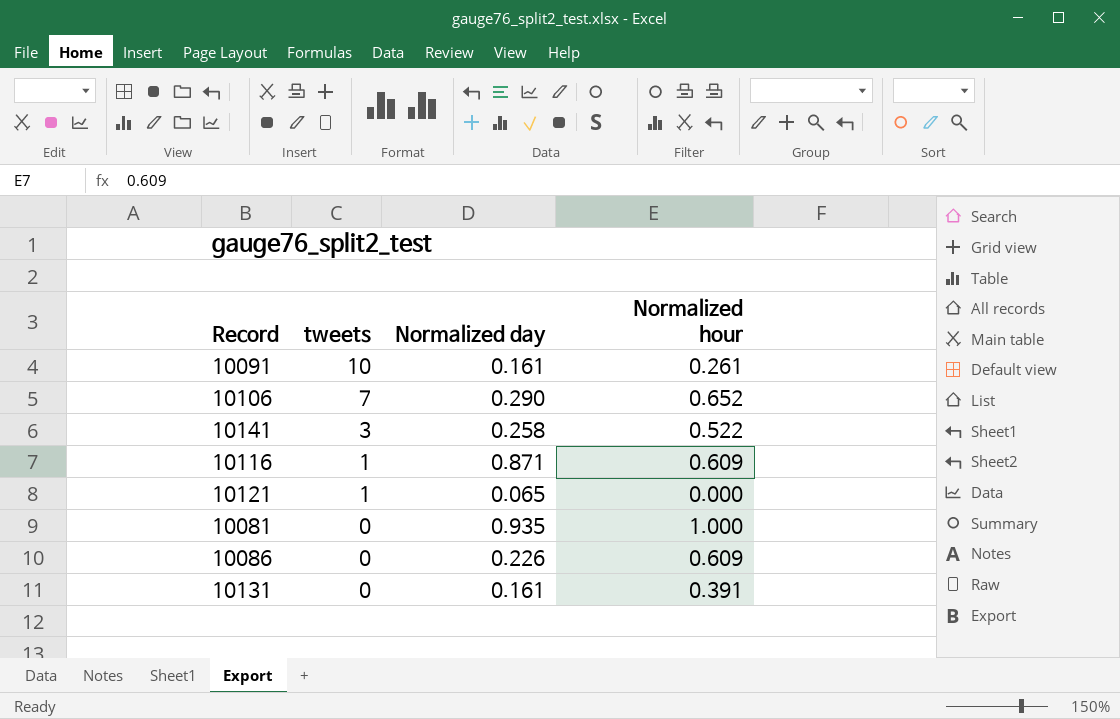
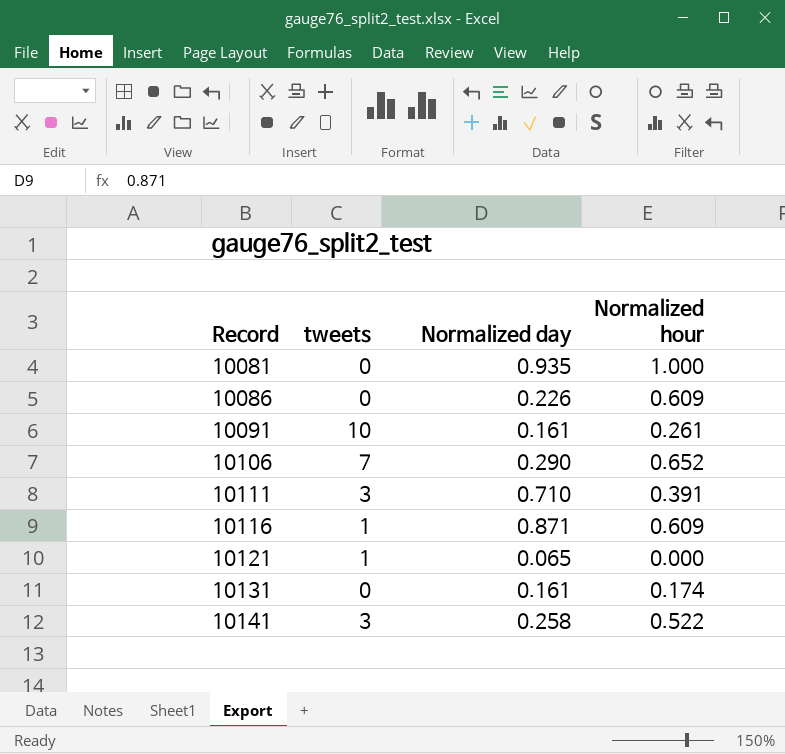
row order: tweets descending -> Record ascending
row 10111: none -> 3 | 0.710 | 0.391
10131 | Normalized hour: 0.391 -> 0.174

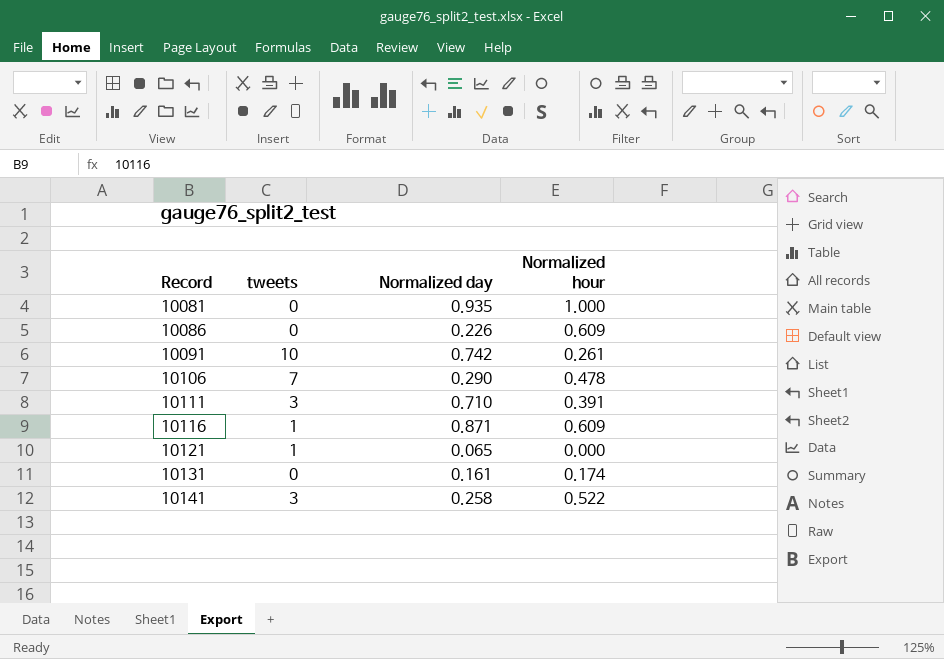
10091 | Normalized day: 0.161 -> 0.742
10106 | Normalized hour: 0.652 -> 0.478

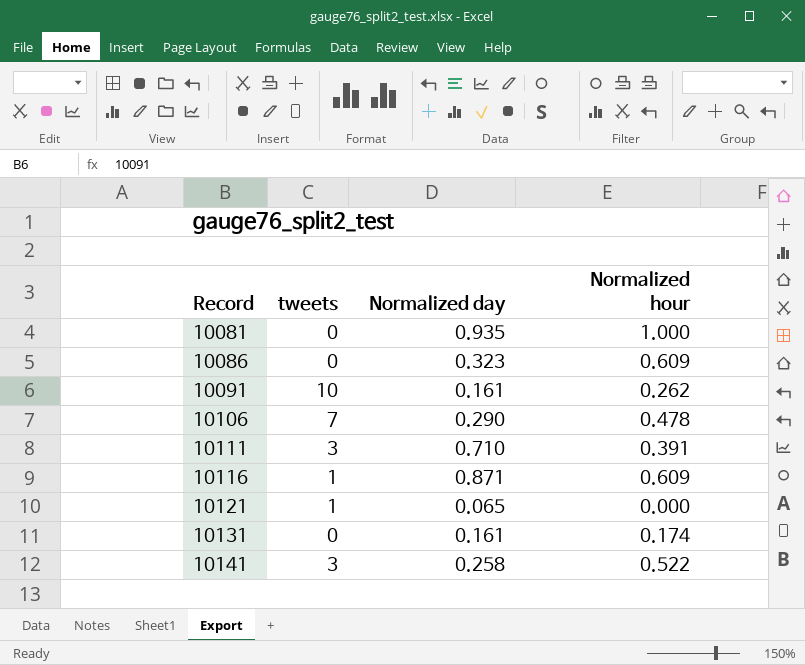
10086 | Normalized day: 0.226 -> 0.323
10091 | Normalized day: 0.742 -> 0.161
10091 | Normalized hour: 0.261 -> 0.262

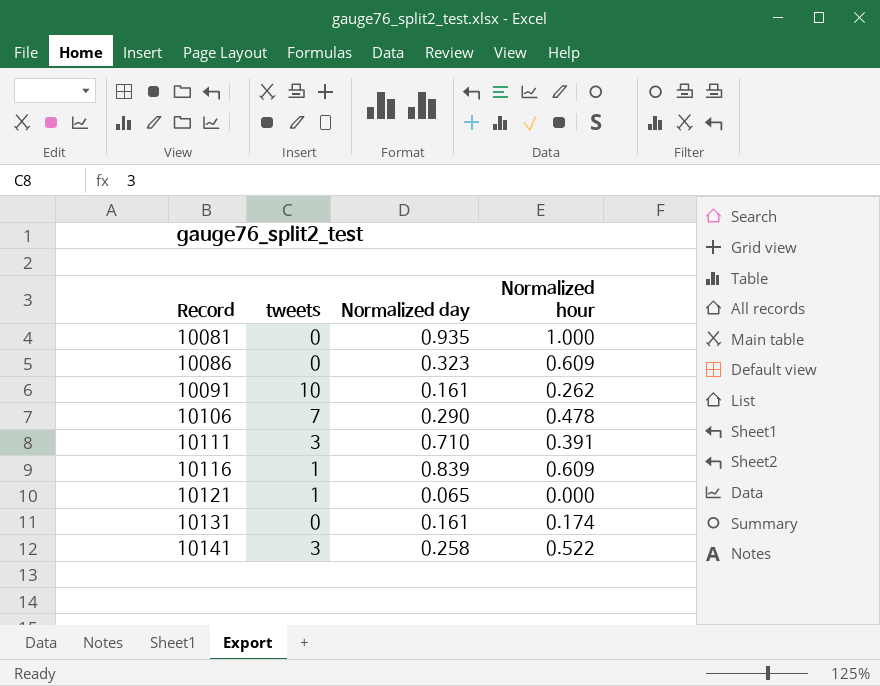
10116 | Normalized day: 0.871 -> 0.839

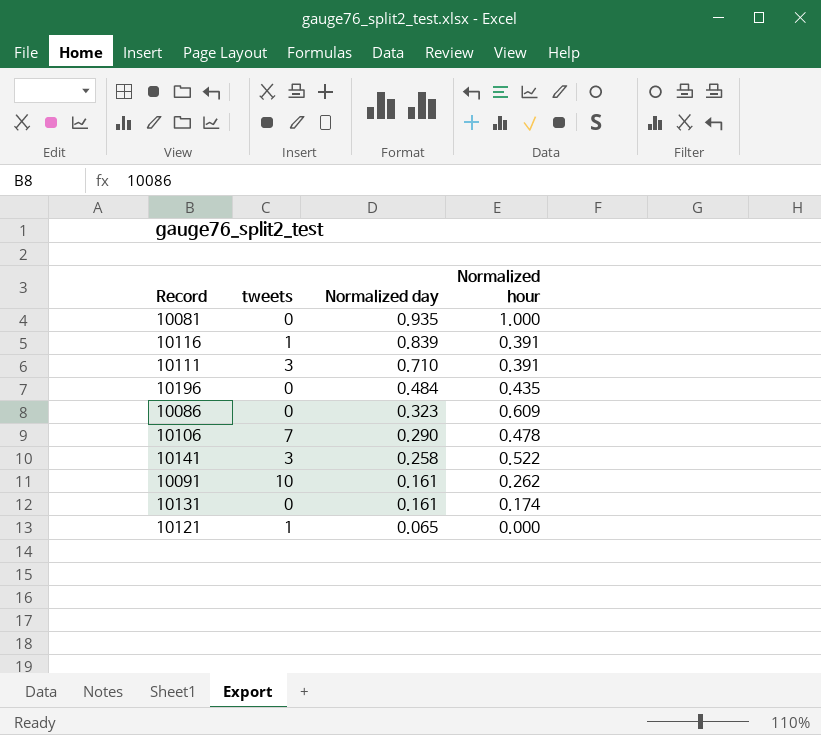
row order: Record ascending -> Normalized day descending
10116 | Normalized hour: 0.609 -> 0.391
row 10196: none -> 0 | 0.484 | 0.435

